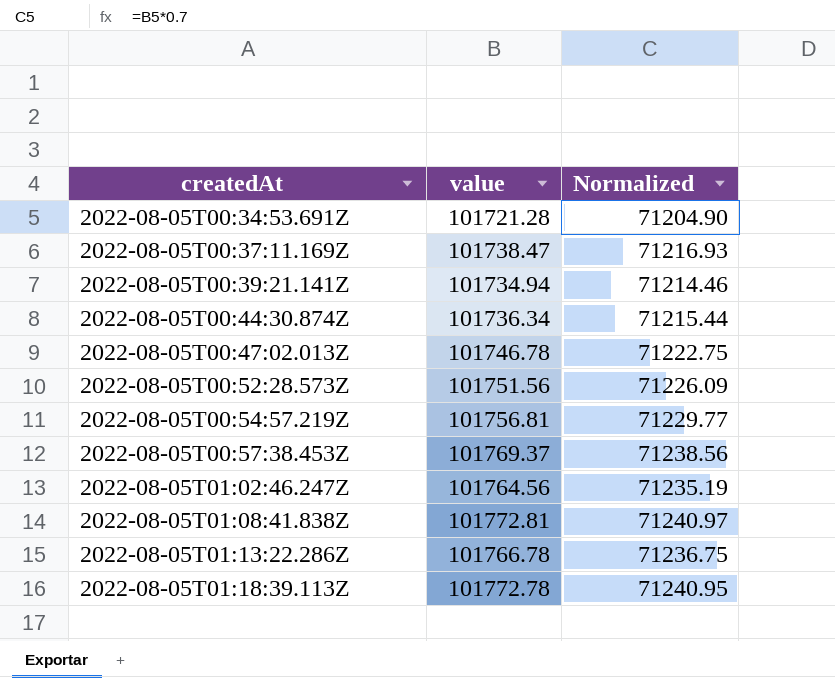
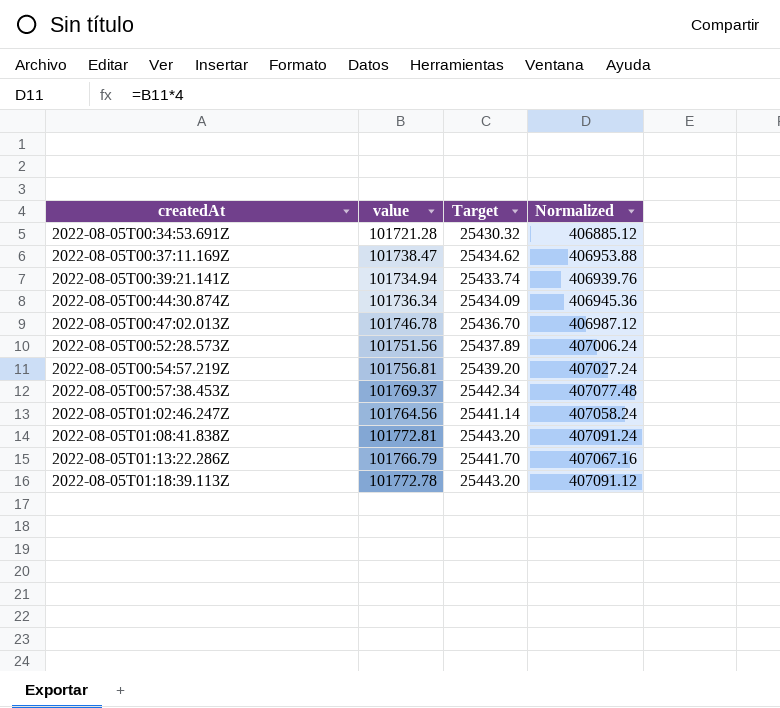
column Target | formula: none -> [value] * 0.25
column Normalized | formula: [value] * 0.7 -> [value] * 4
2022-08-05T01:13:22.286Z | value: 101766.78 -> 101766.79

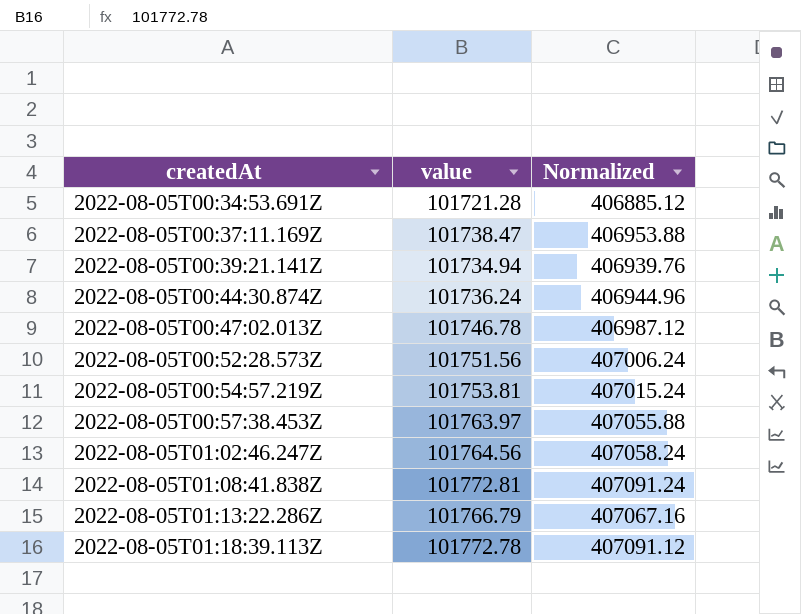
column Target | formula: [value] * 0.25 -> none
2022-08-05T00:44:30.874Z | value: 101736.34 -> 101736.24
2022-08-05T00:44:30.874Z | Normalized: 406945.36 -> 406944.96
2022-08-05T00:54:57.219Z | value: 101756.81 -> 101753.81
2022-08-05T00:54:57.219Z | Normalized: 407027.24 -> 407015.24
2022-08-05T00:57:38.453Z | value: 101769.37 -> 101763.97
2022-08-05T00:57:38.453Z | Normalized: 407077.48 -> 407055.88

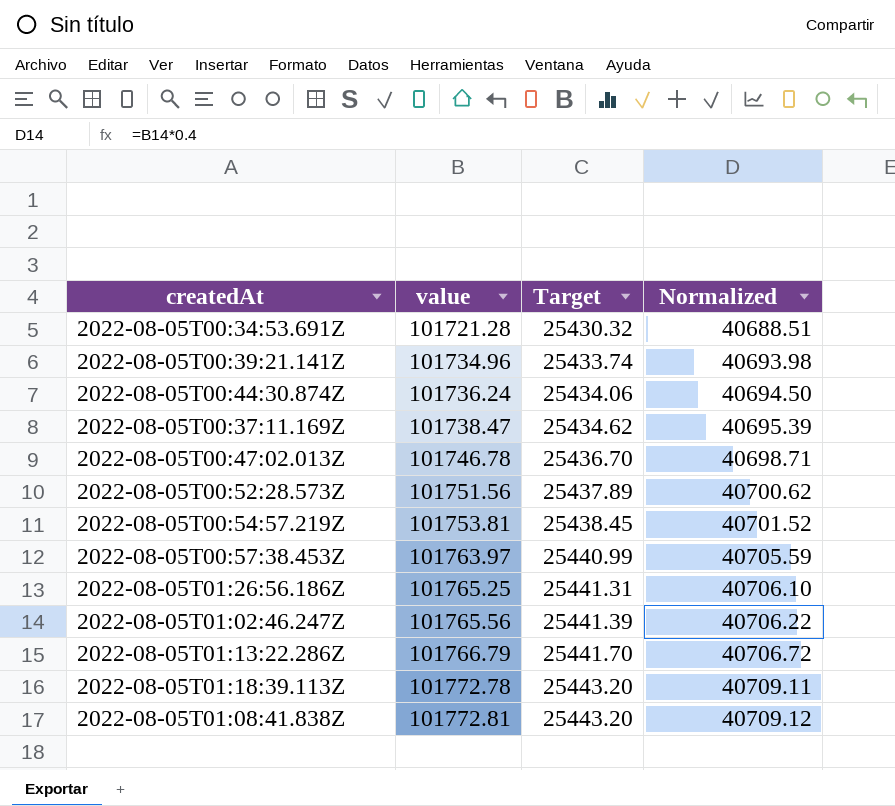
row order: createdAt ascending -> value ascending
column Target | formula: none -> [value] * 0.25
column Normalized | formula: [value] * 4 -> [value] * 0.4
2022-08-05T00:39:21.141Z | value: 101734.94 -> 101734.96
row 2022-08-05T01:26:56.186Z: none -> 101765.25 | 25441.31 | 40706.10
2022-08-05T01:02:46.247Z | value: 101764.56 -> 101765.56

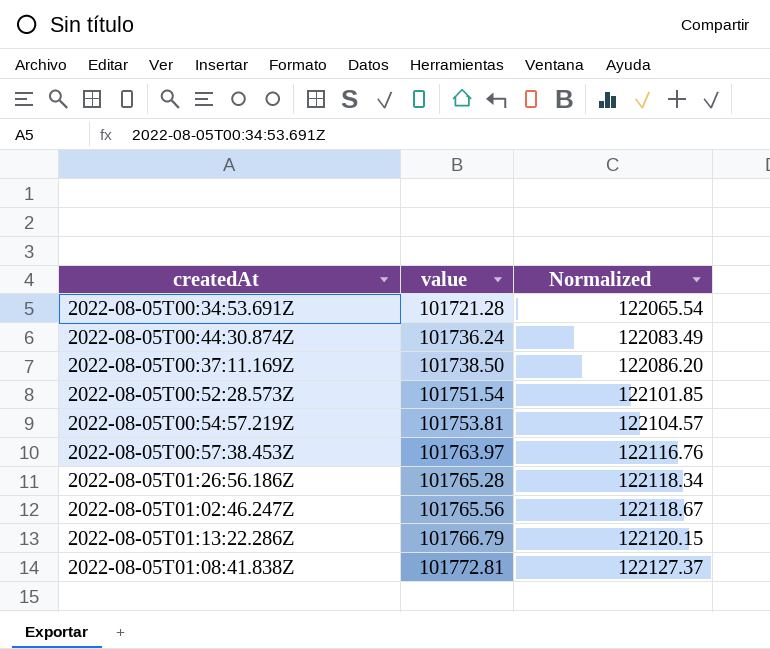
column Target | formula: [value] * 0.25 -> none
column Normalized | formula: [value] * 0.4 -> [value] * 1.2
row 2022-08-05T00:39:21.141Z: 101734.96 | 25433.74 | 40693.98 -> none
row 2022-08-05T00:47:02.013Z: 101746.78 | 25436.70 | 40698.71 -> none
row 2022-08-05T01:18:39.113Z: 101772.78 | 25443.20 | 40709.11 -> none
2022-08-05T00:37:11.169Z | value: 101738.47 -> 101738.50
2022-08-05T00:52:28.573Z | value: 101751.56 -> 101751.54
2022-08-05T01:26:56.186Z | value: 101765.25 -> 101765.28

